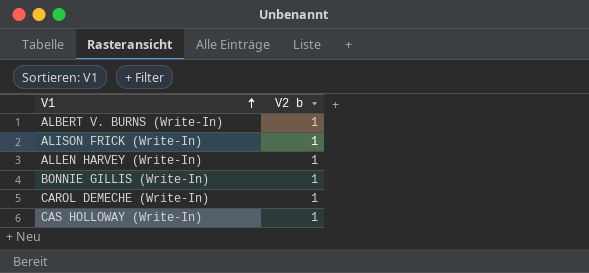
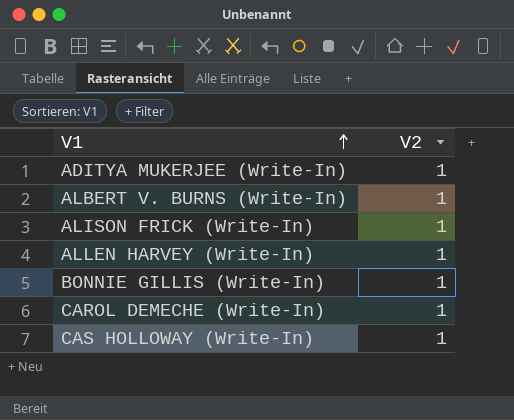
column name: V2 b -> V2
row ADITYA MUKERJEE (Write-In): none -> 1

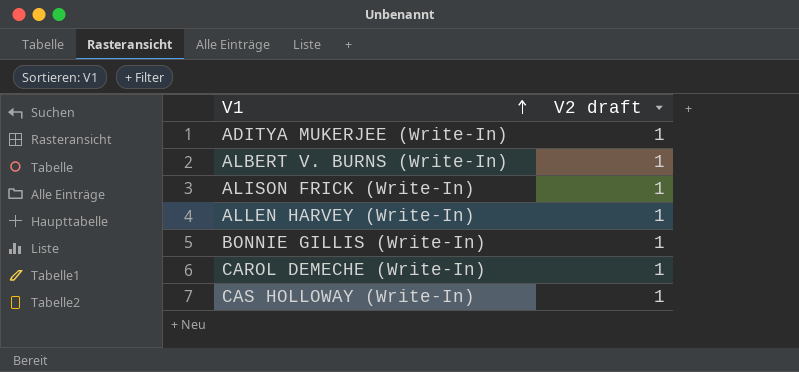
column name: V2 -> V2 draft

